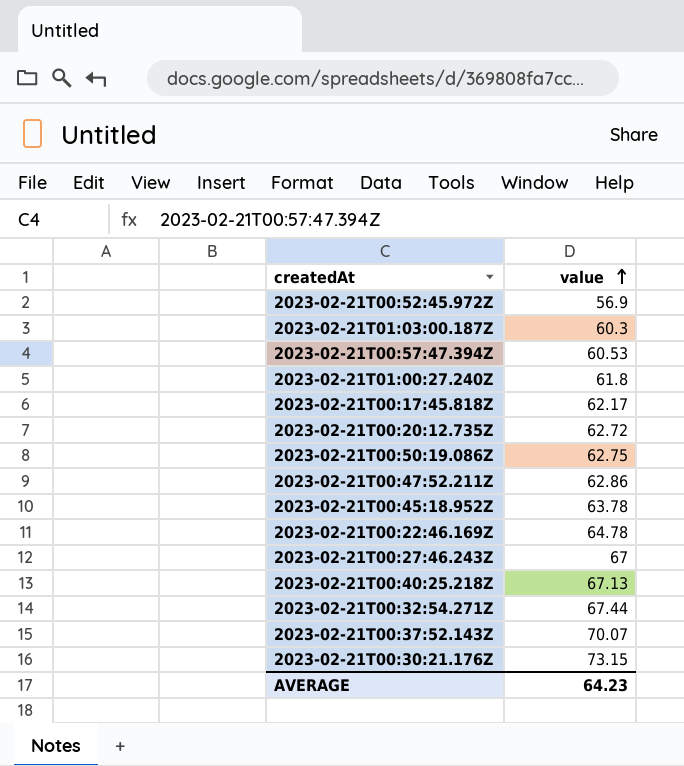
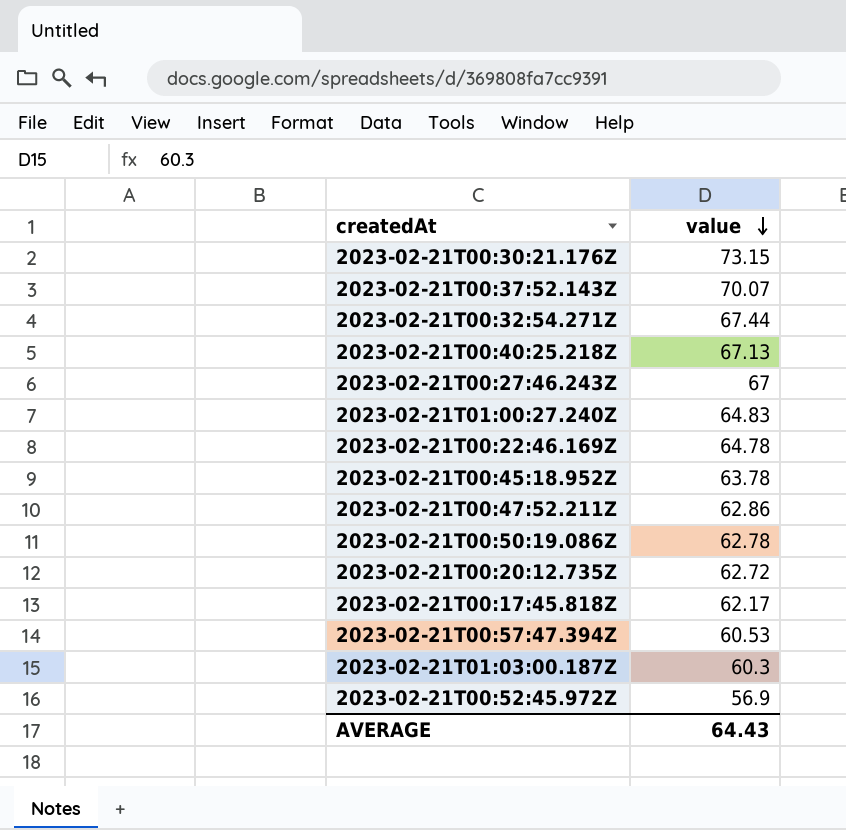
row order: value ascending -> value descending
2023-02-21T01:00:27.240Z | value: 61.8 -> 64.83
2023-02-21T00:50:19.086Z | value: 62.75 -> 62.78
AVERAGE | value: 64.23 -> 64.43

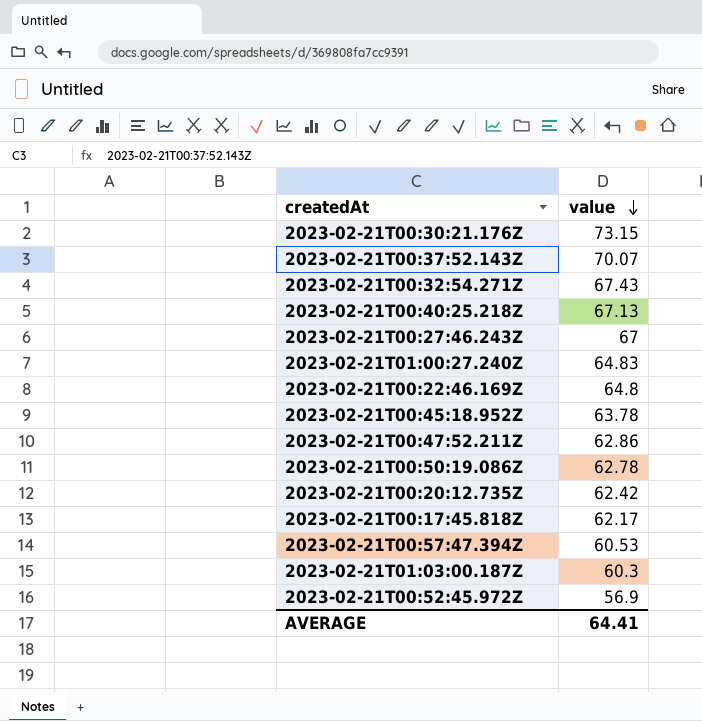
2023-02-21T00:32:54.271Z | value: 67.44 -> 67.43
2023-02-21T00:22:46.169Z | value: 64.78 -> 64.8
2023-02-21T00:20:12.735Z | value: 62.72 -> 62.42
AVERAGE | value: 64.43 -> 64.41

